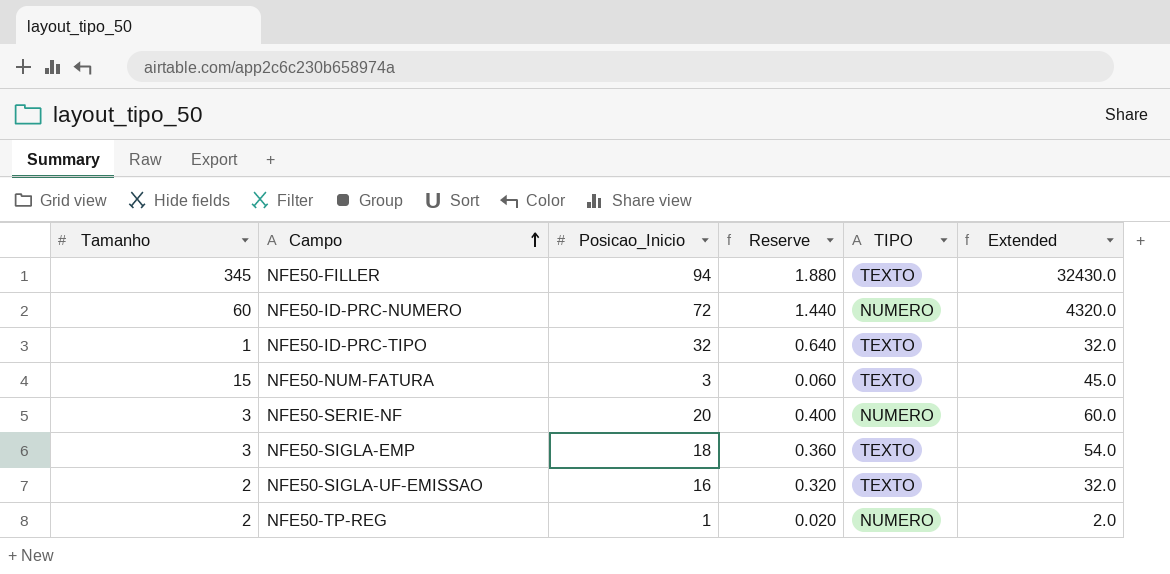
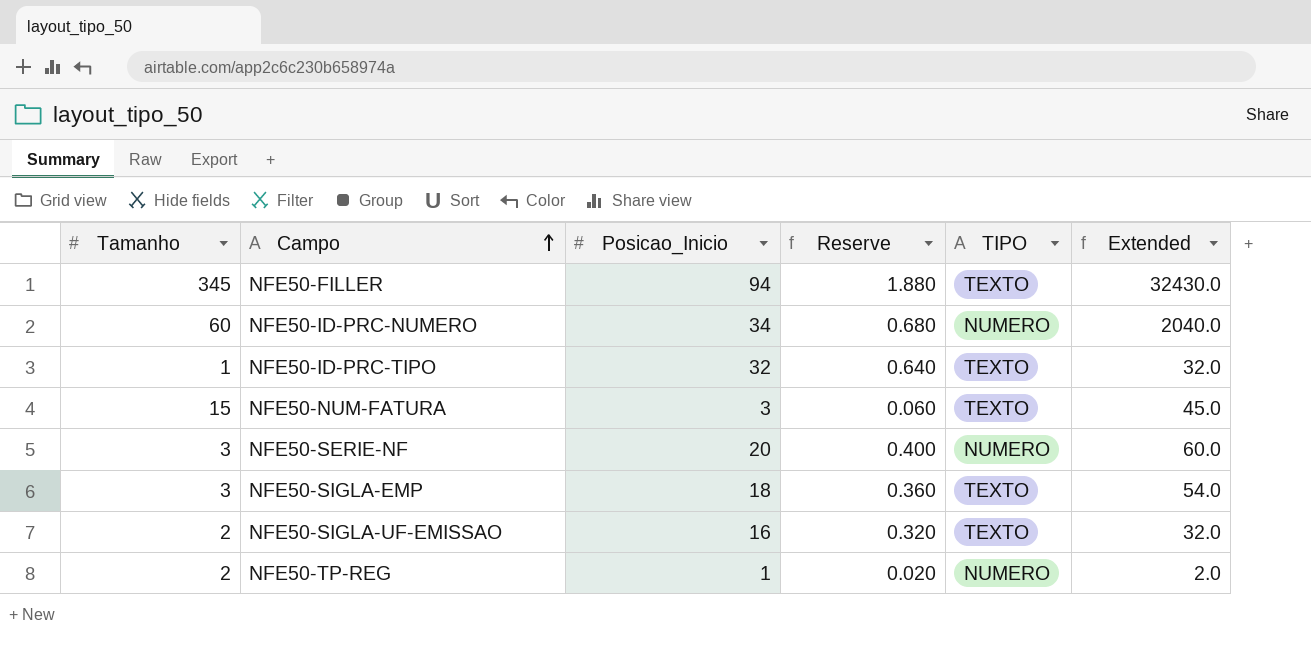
NFE50-ID-PRC-NUMERO | Posicao_Inicio: 72 -> 34
NFE50-ID-PRC-NUMERO | Reserve: 1.440 -> 0.680
NFE50-ID-PRC-NUMERO | Extended: 4320.0 -> 2040.0

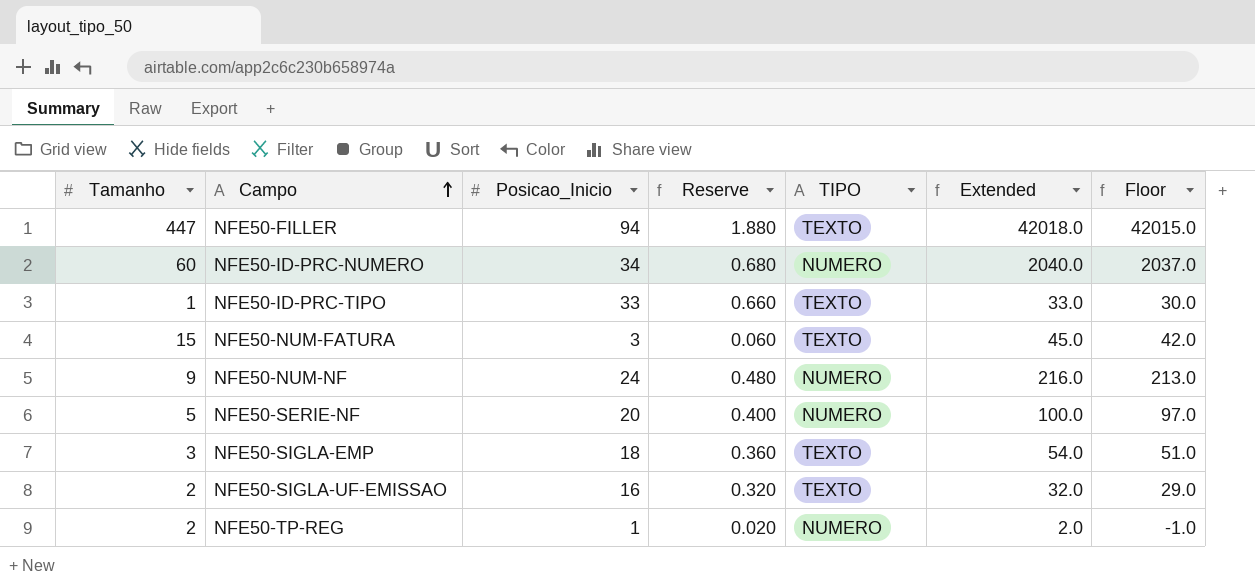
column Floor | formula: none -> [Extended] - 3
NFE50-FILLER | Tamanho: 345 -> 447
NFE50-FILLER | Extended: 32430.0 -> 42018.0
NFE50-ID-PRC-TIPO | Posicao_Inicio: 32 -> 33
NFE50-ID-PRC-TIPO | Reserve: 0.640 -> 0.660
NFE50-ID-PRC-TIPO | Extended: 32.0 -> 33.0
row NFE50-NUM-NF: none -> 9 | 24 | 0.480 | NUMERO | 216.0 | 213.0
NFE50-SERIE-NF | Tamanho: 3 -> 5
NFE50-SERIE-NF | Extended: 60.0 -> 100.0

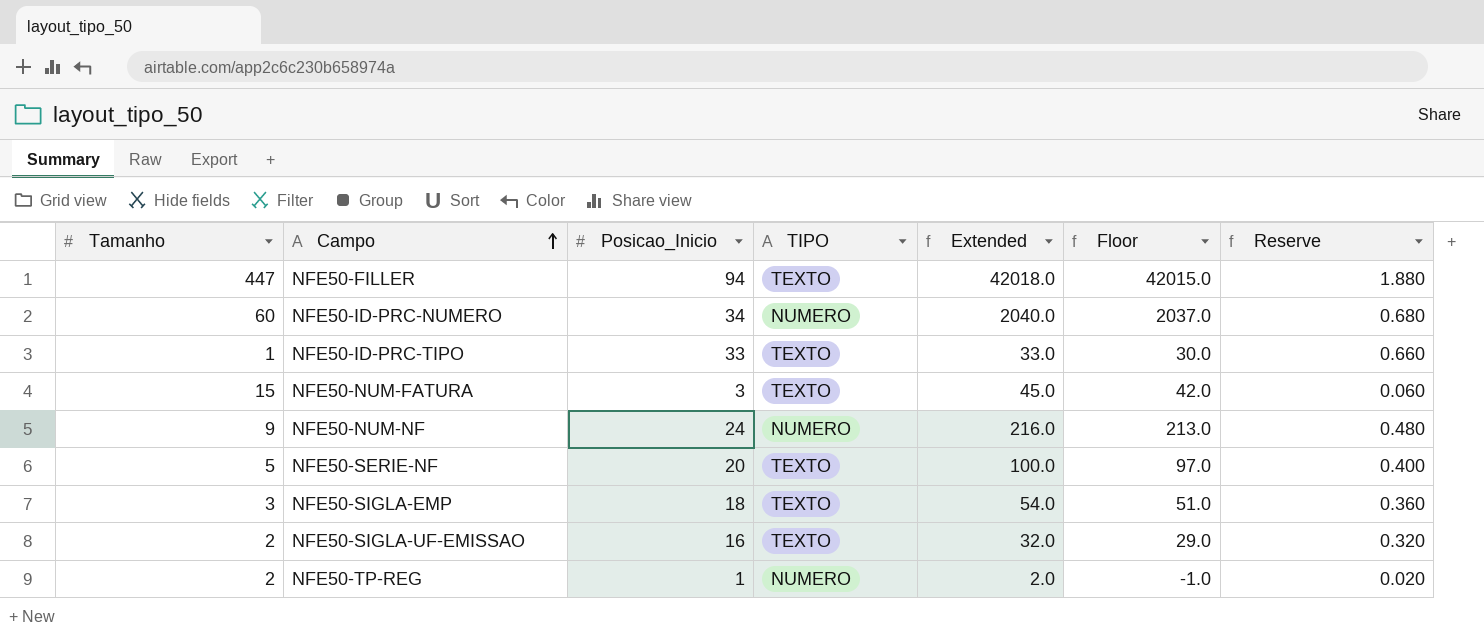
column Reserve | position: 4 -> 7
NFE50-SERIE-NF | TIPO: NUMERO -> TEXTO

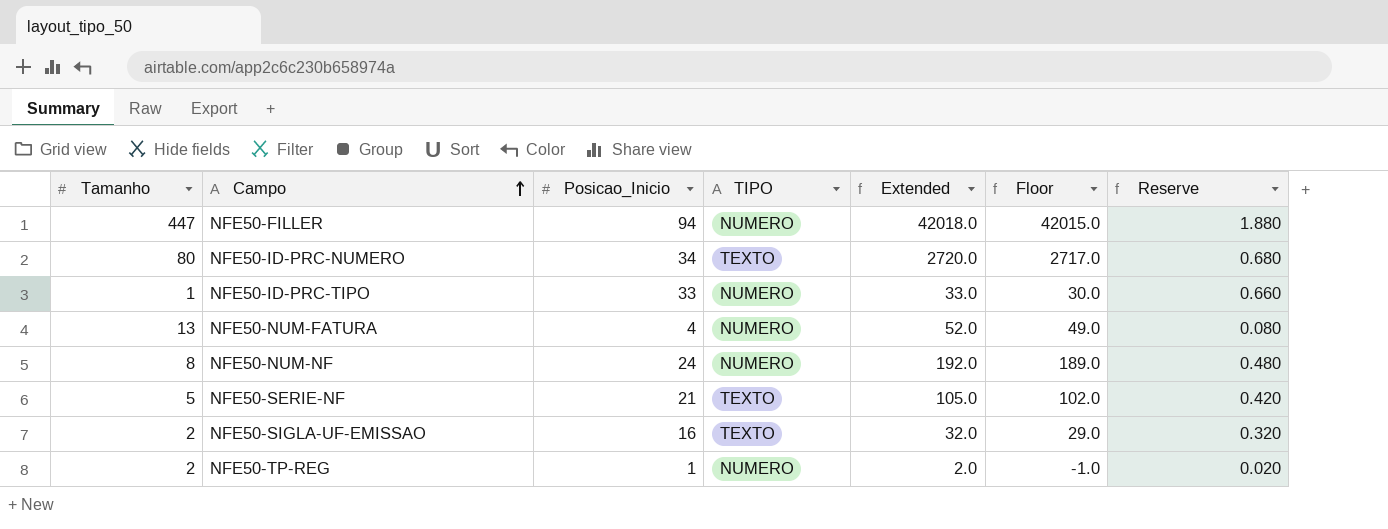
row NFE50-SIGLA-EMP: 3 | 18 | TEXTO | 54.0 | 51.0 | 0.360 -> none
NFE50-FILLER | TIPO: TEXTO -> NUMERO
NFE50-ID-PRC-NUMERO | Tamanho: 60 -> 80
NFE50-ID-PRC-NUMERO | TIPO: NUMERO -> TEXTO
NFE50-ID-PRC-NUMERO | Extended: 2040.0 -> 2720.0
NFE50-ID-PRC-NUMERO | Floor: 2037.0 -> 2717.0
NFE50-ID-PRC-TIPO | TIPO: TEXTO -> NUMERO
NFE50-NUM-FATURA | Tamanho: 15 -> 13
NFE50-NUM-FATURA | Posicao_Inicio: 3 -> 4
NFE50-NUM-FATURA | TIPO: TEXTO -> NUMERO
NFE50-NUM-FATURA | Extended: 45.0 -> 52.0
NFE50-NUM-FATURA | Floor: 42.0 -> 49.0
NFE50-NUM-FATURA | Reserve: 0.060 -> 0.080
NFE50-NUM-NF | Tamanho: 9 -> 8
NFE50-NUM-NF | Extended: 216.0 -> 192.0
NFE50-NUM-NF | Floor: 213.0 -> 189.0
NFE50-SERIE-NF | Posicao_Inicio: 20 -> 21
NFE50-SERIE-NF | Extended: 100.0 -> 105.0
NFE50-SERIE-NF | Floor: 97.0 -> 102.0
NFE50-SERIE-NF | Reserve: 0.400 -> 0.420

